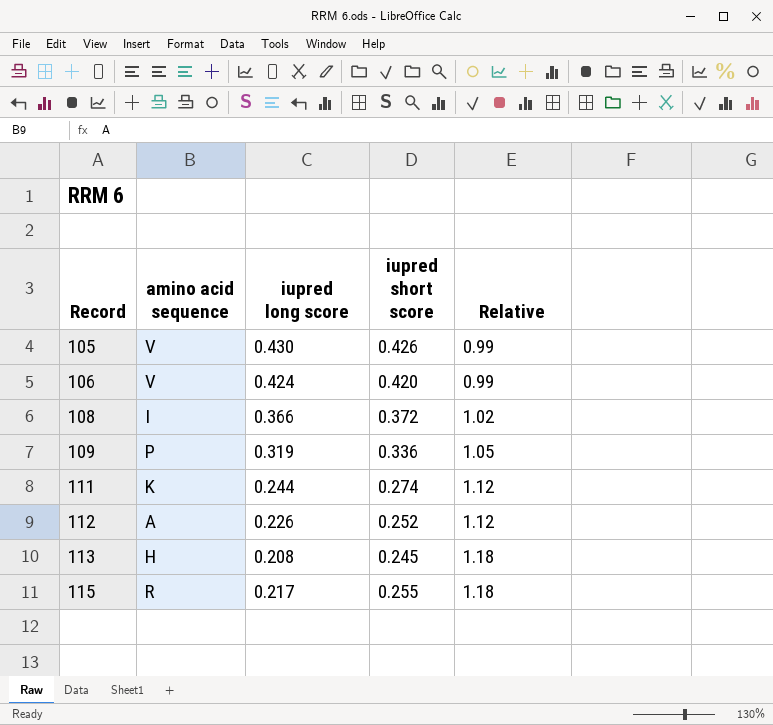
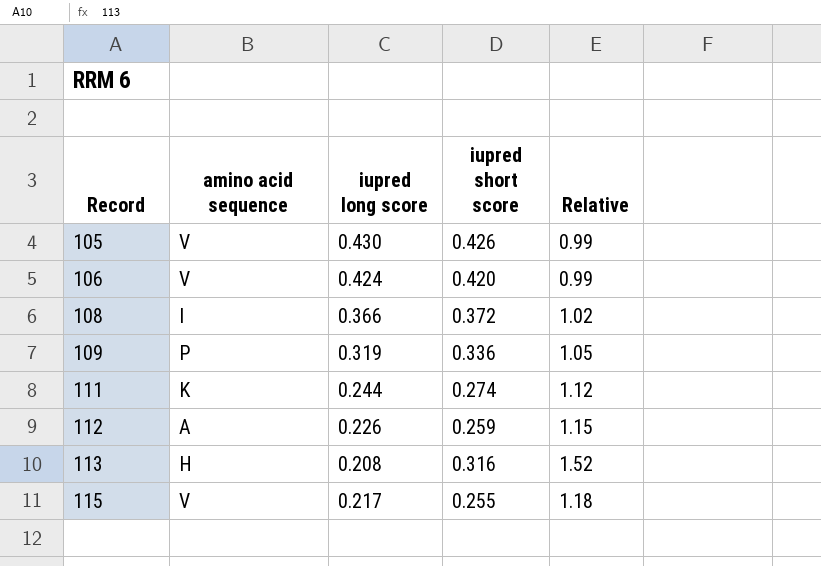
112 | iupred short score: 0.252 -> 0.259
112 | Relative: 1.12 -> 1.15
113 | iupred short score: 0.245 -> 0.316
113 | Relative: 1.18 -> 1.52
115 | amino acid sequence: R -> V

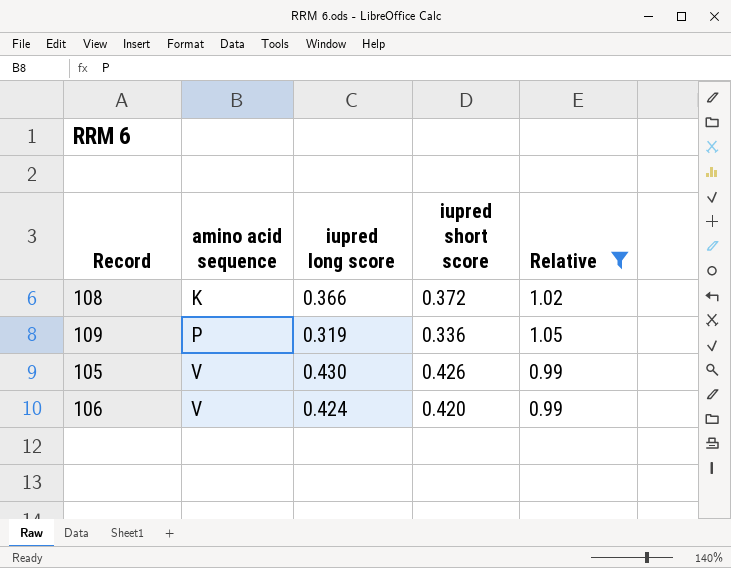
filter: none -> Relative <= 1.05
row order: Record ascending -> amino acid sequence ascending
108 | amino acid sequence: I -> K

